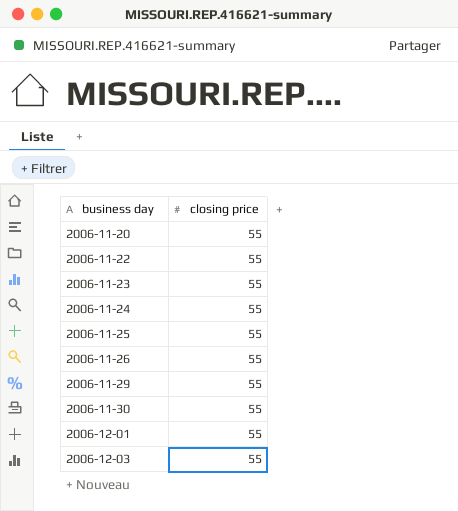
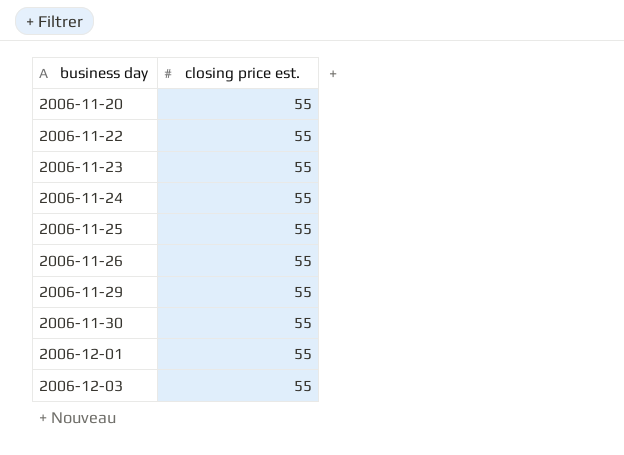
column name: closing price -> closing price est.

